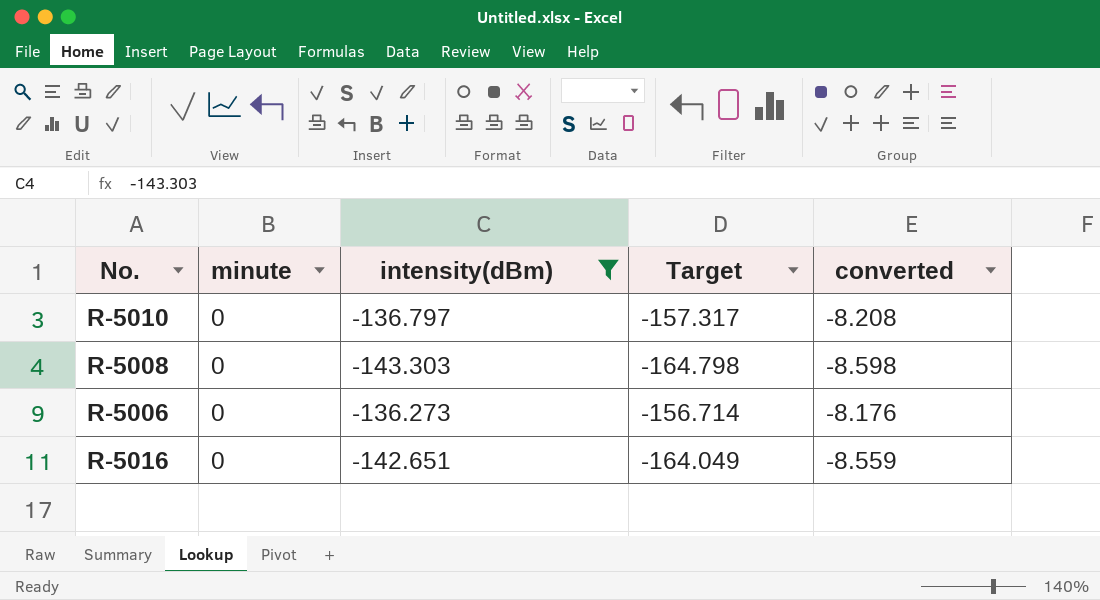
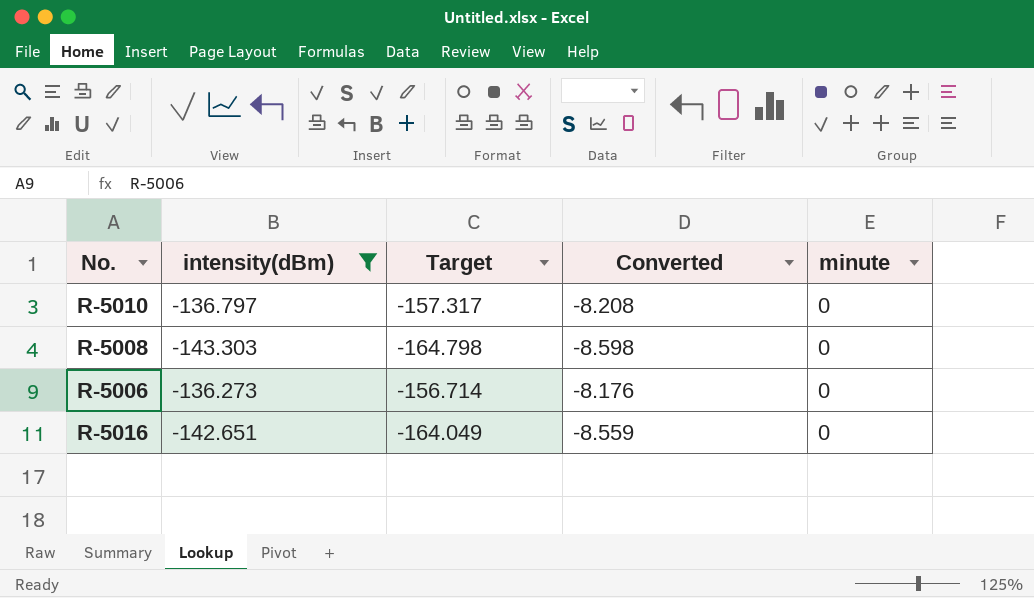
column name: converted -> Converted
column minute | position: 2 -> 5

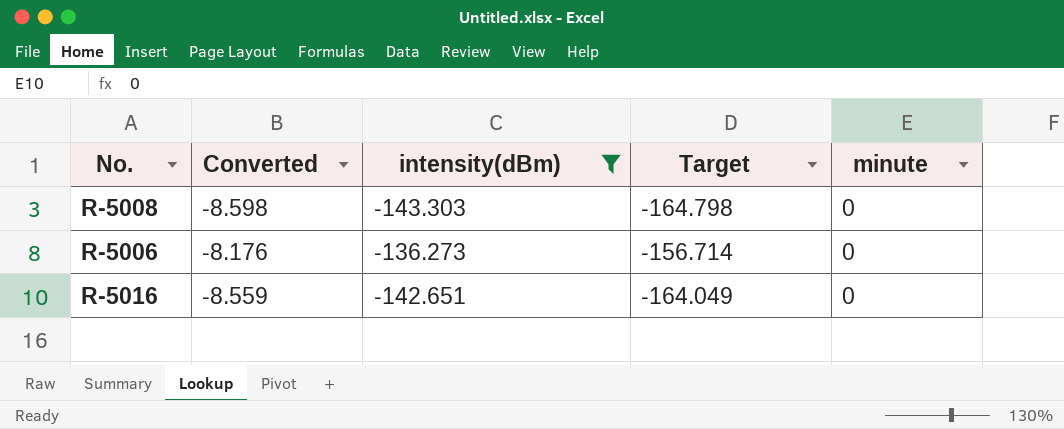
column Converted | position: 4 -> 2
row R-5010: -136.797 | -157.317 | -8.208 | 0 -> none

